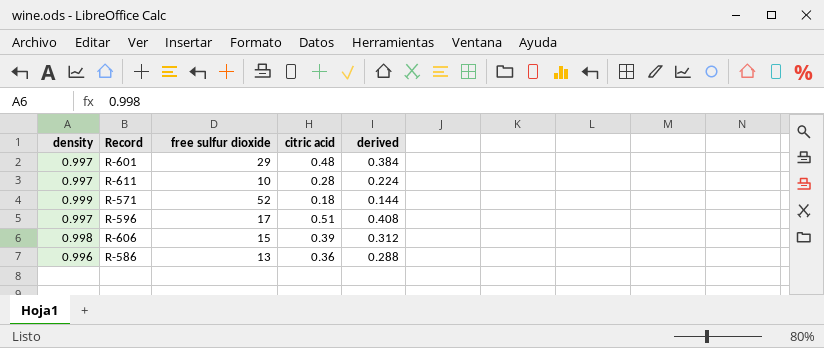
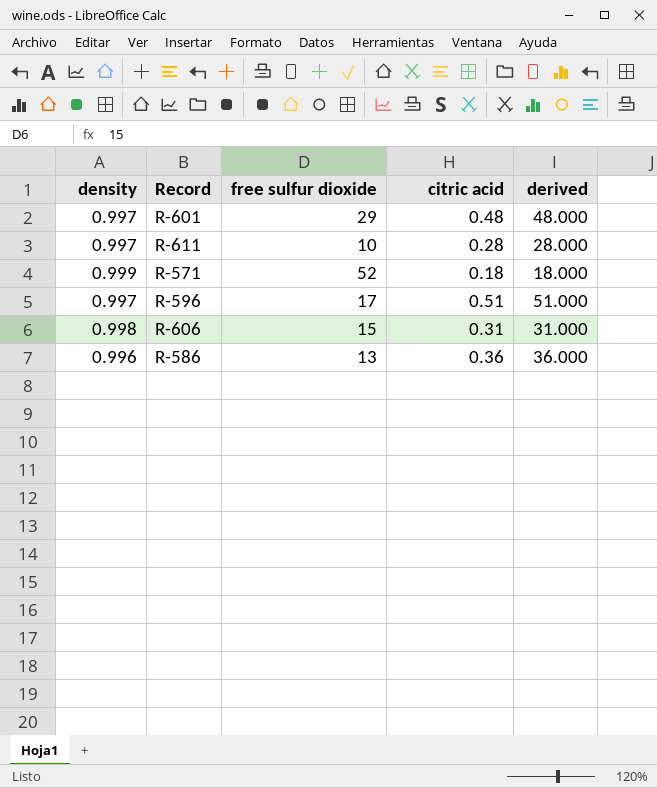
column derived | formula: [citric acid] * 0.8 -> [citric acid] * 100
R-606 | citric acid: 0.39 -> 0.31

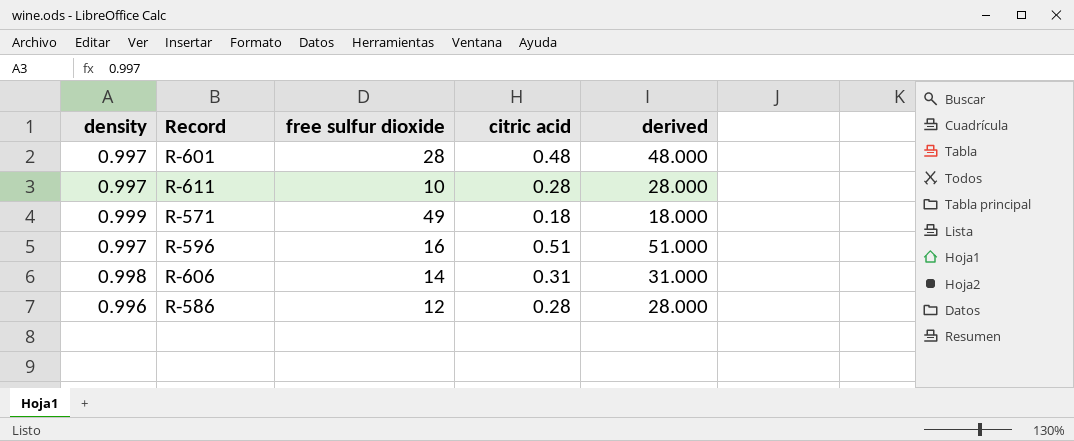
R-601 | free sulfur dioxide: 29 -> 28
R-571 | free sulfur dioxide: 52 -> 49
R-596 | free sulfur dioxide: 17 -> 16
R-606 | free sulfur dioxide: 15 -> 14
R-586 | free sulfur dioxide: 13 -> 12
R-586 | citric acid: 0.36 -> 0.28
R-586 | derived: 36.000 -> 28.000

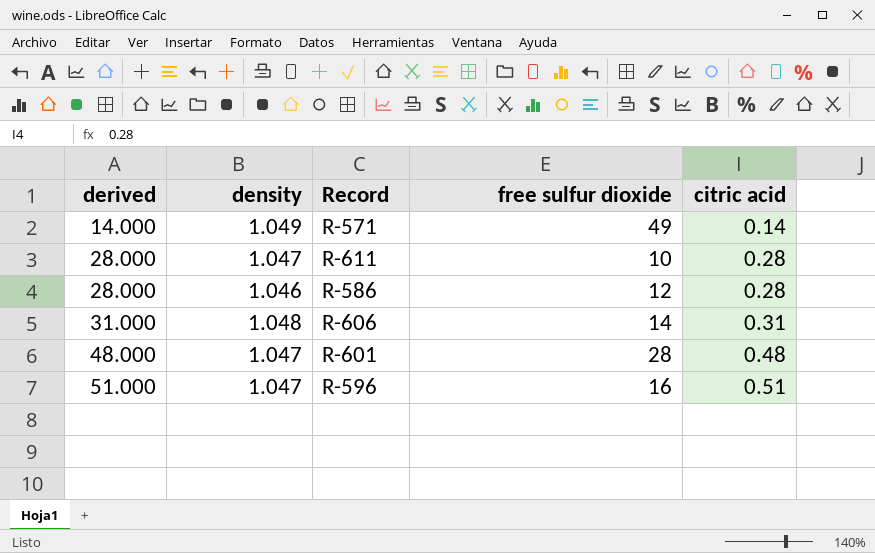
row order: none -> derived ascending
column derived | position: 5 -> 1
R-571 | derived: 18.000 -> 14.000
R-571 | density: 0.999 -> 1.049
R-571 | citric acid: 0.18 -> 0.14
R-611 | density: 0.997 -> 1.047
R-586 | density: 0.996 -> 1.046
R-606 | density: 0.998 -> 1.048
R-601 | density: 0.997 -> 1.047
R-596 | density: 0.997 -> 1.047

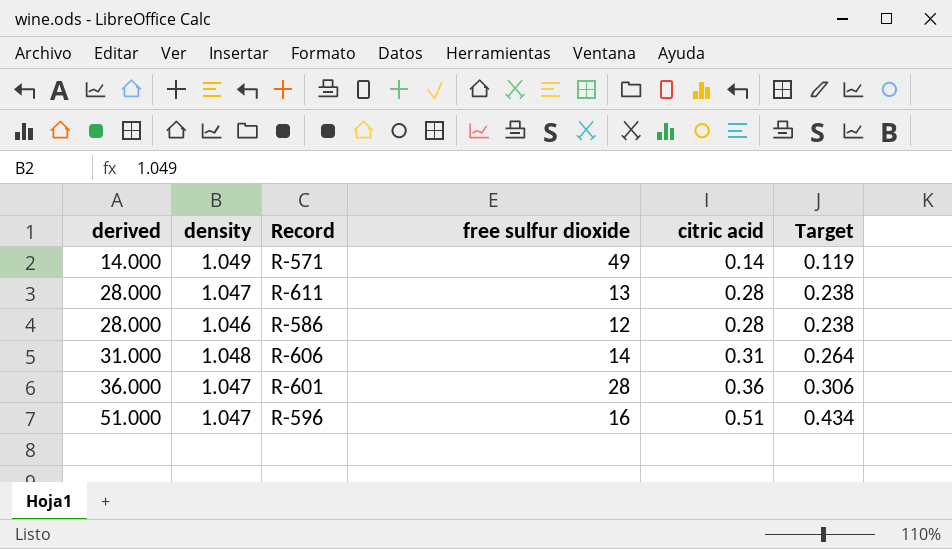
column Target | formula: none -> [citric acid] * 0.85
R-611 | free sulfur dioxide: 10 -> 13
R-601 | derived: 48.000 -> 36.000
R-601 | citric acid: 0.48 -> 0.36

